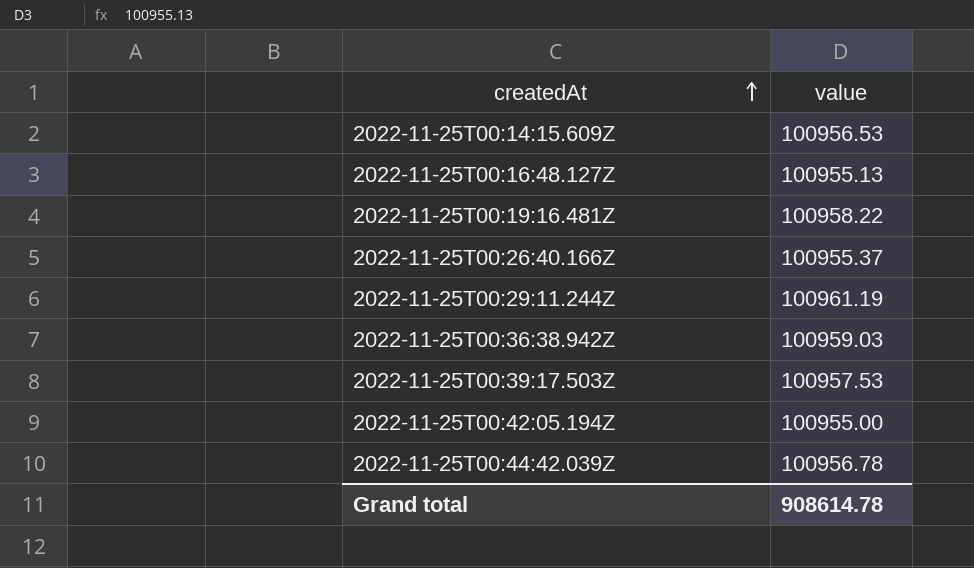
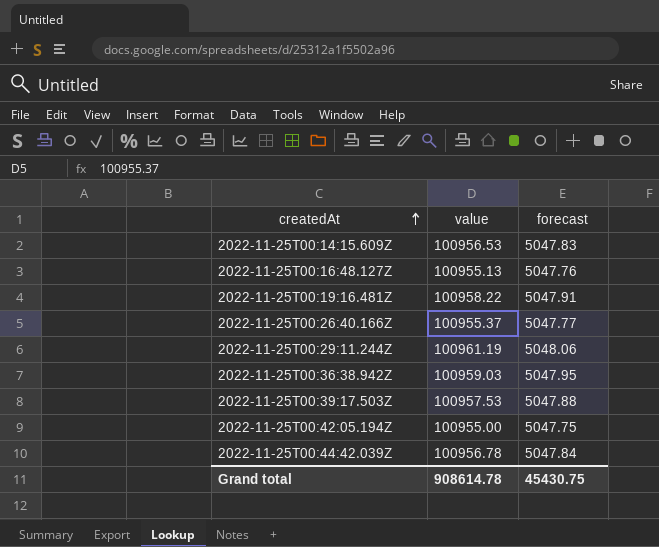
column forecast | formula: none -> [value] * 0.05

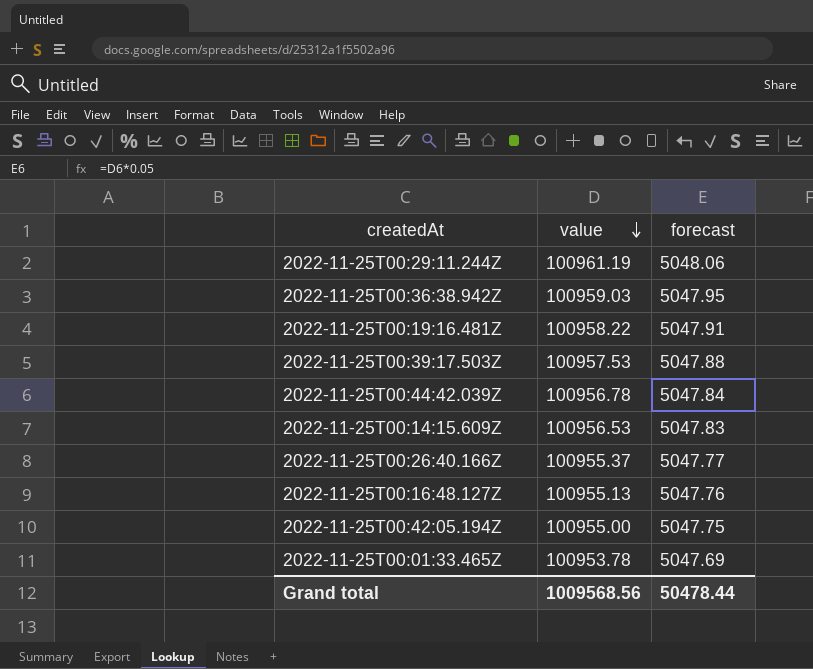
row order: createdAt ascending -> value descending
row 2022-11-25T00:01:33.465Z: none -> 100953.78 | 5047.69
Grand total | value: 908614.78 -> 1009568.56
Grand total | forecast: 45430.75 -> 50478.44

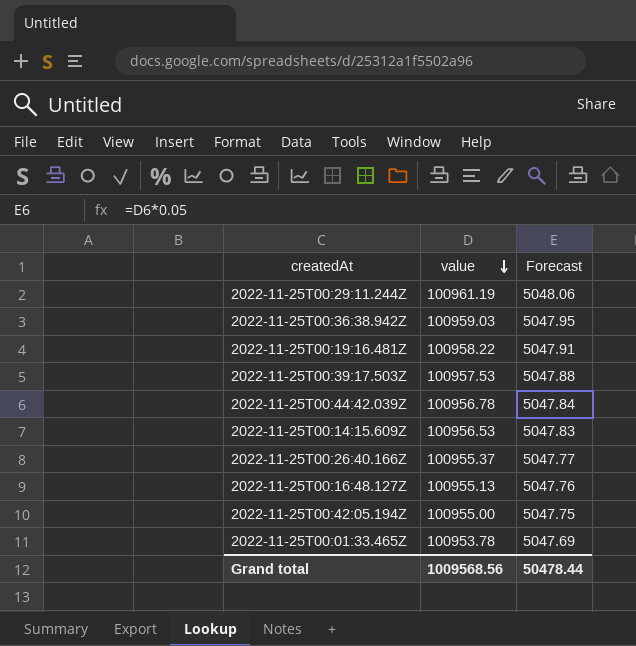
column name: forecast -> Forecast

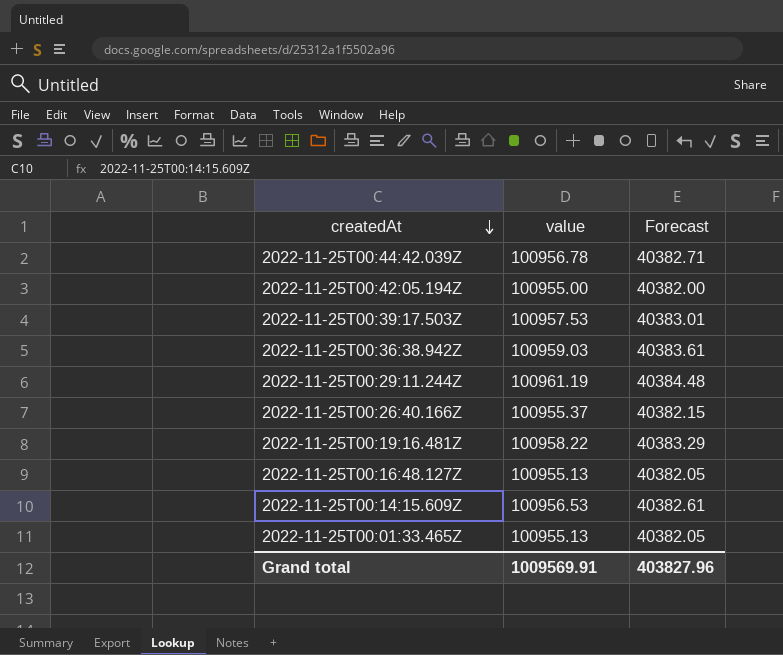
row order: value descending -> createdAt descending
column Forecast | formula: [value] * 0.05 -> [value] * 0.4
2022-11-25T00:01:33.465Z | value: 100953.78 -> 100955.13
Grand total | value: 1009568.56 -> 1009569.91
Grand total | Forecast: 50478.44 -> 403827.96

